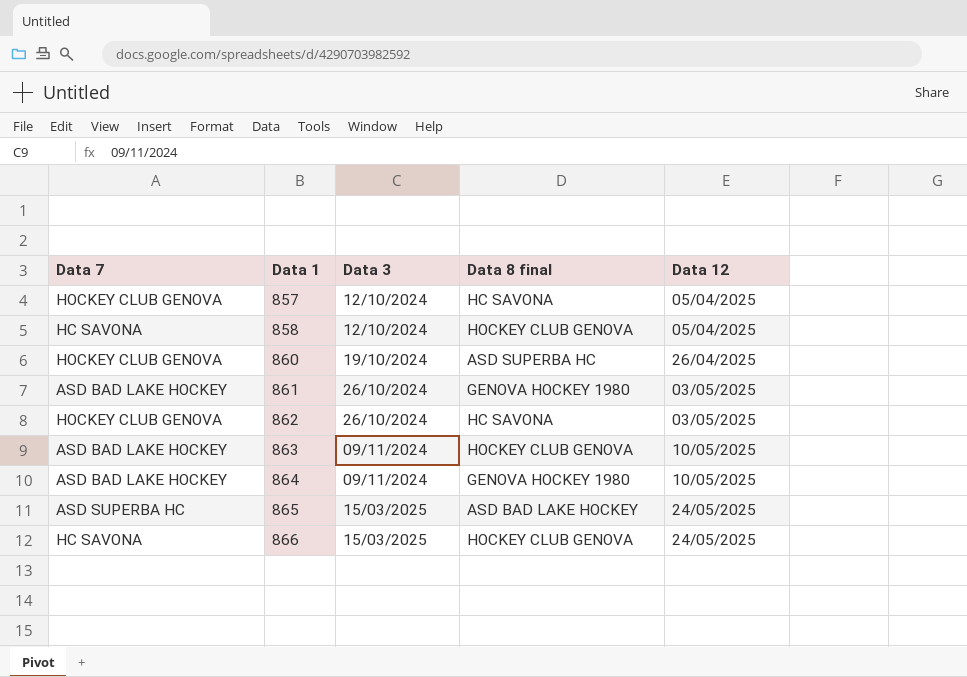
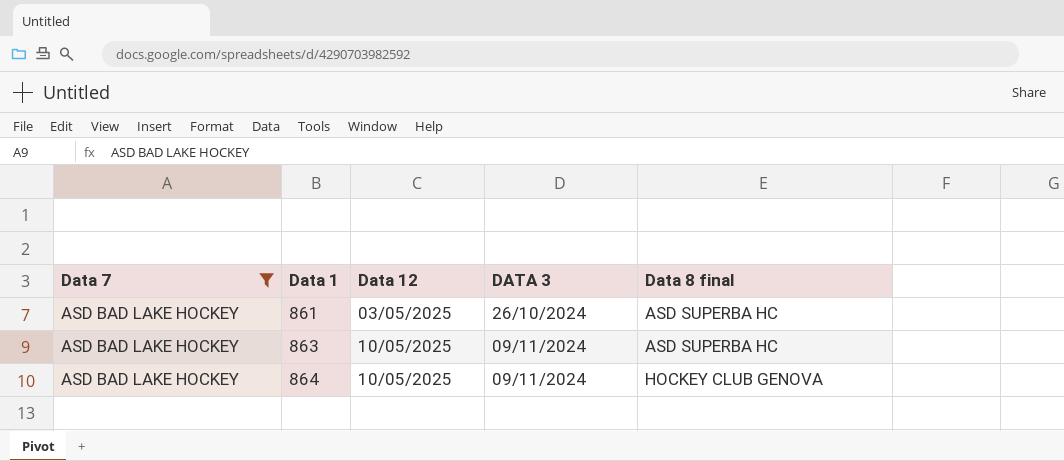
filter: none -> Data 7 = ASD BAD LAKE HOCKEY
column Data 12 | position: 5 -> 3
column name: Data 3 -> DATA 3
861 | Data 8 final: GENOVA HOCKEY 1980 -> ASD SUPERBA HC
863 | Data 8 final: HOCKEY CLUB GENOVA -> ASD SUPERBA HC
864 | Data 8 final: GENOVA HOCKEY 1980 -> HOCKEY CLUB GENOVA

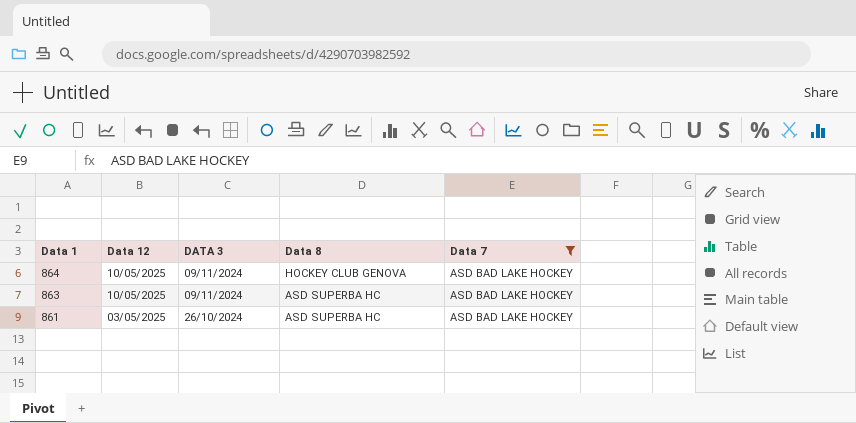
row order: Data 1 ascending -> Data 1 descending
column name: Data 8 final -> Data 8
column Data 7 | position: 1 -> 5

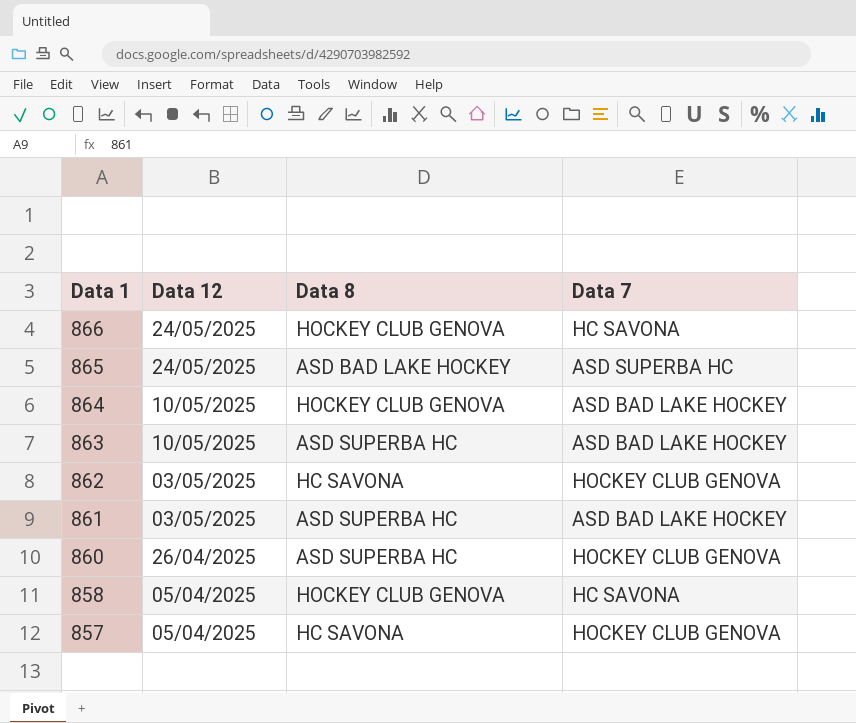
filter: Data 7 = ASD BAD LAKE HOCKEY -> none
column DATA 3 | position: 3 -> none

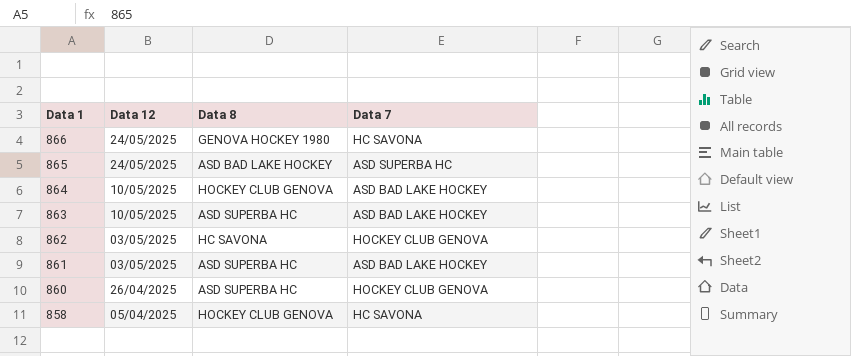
row 857: 05/04/2025 | HC SAVONA | HOCKEY CLUB GENOVA -> none
866 | Data 8: HOCKEY CLUB GENOVA -> GENOVA HOCKEY 1980

